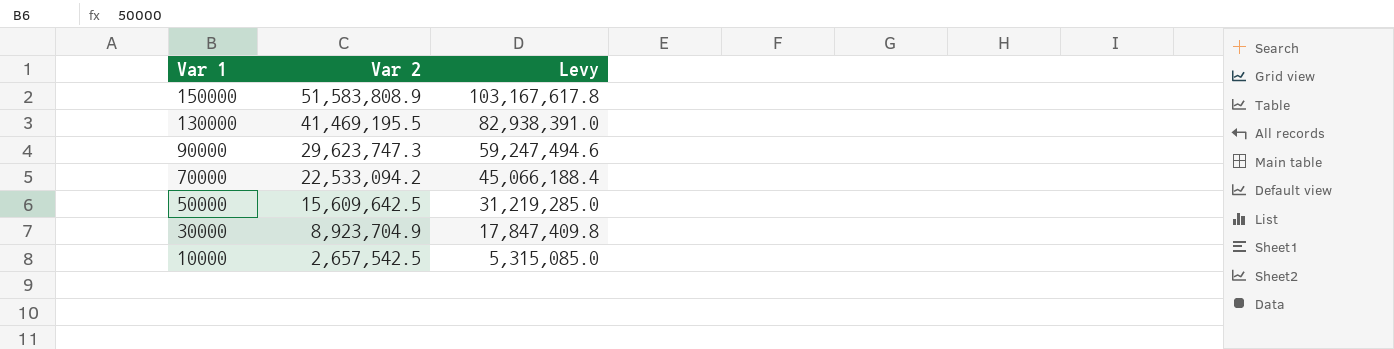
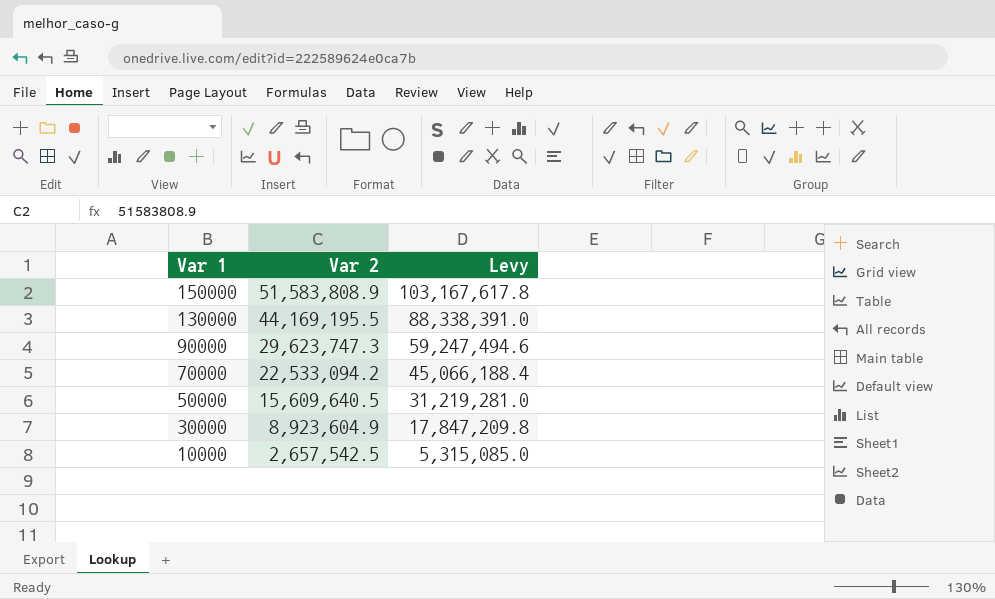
130000 | Var 2: 41,469,195.5 -> 44,169,195.5
130000 | Levy: 82,938,391.0 -> 88,338,391.0
50000 | Var 2: 15,609,642.5 -> 15,609,640.5
50000 | Levy: 31,219,285.0 -> 31,219,281.0
30000 | Var 2: 8,923,704.9 -> 8,923,604.9
30000 | Levy: 17,847,409.8 -> 17,847,209.8

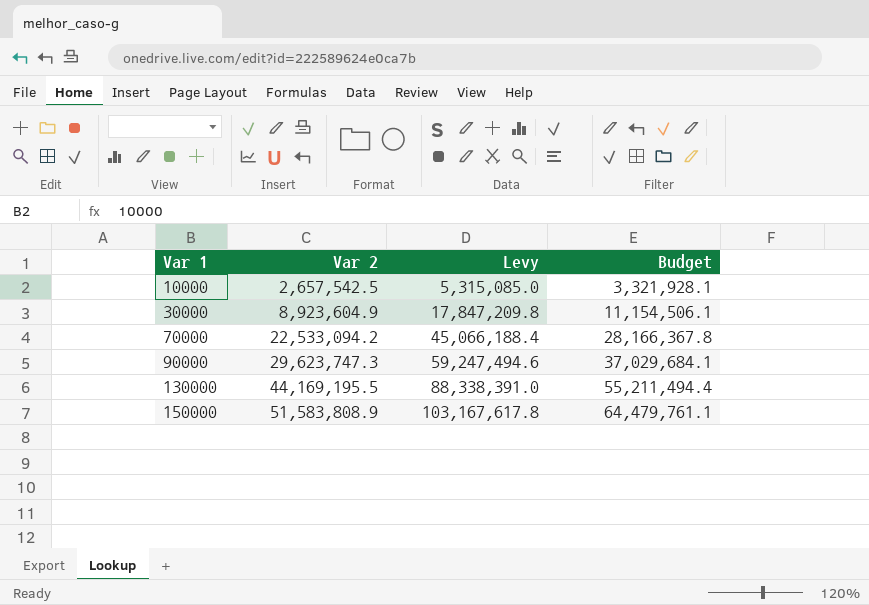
row order: Var 1 descending -> Var 1 ascending
column Budget | formula: none -> [Var 2] * 1.25
row 50000: 15,609,640.5 | 31,219,281.0 -> none

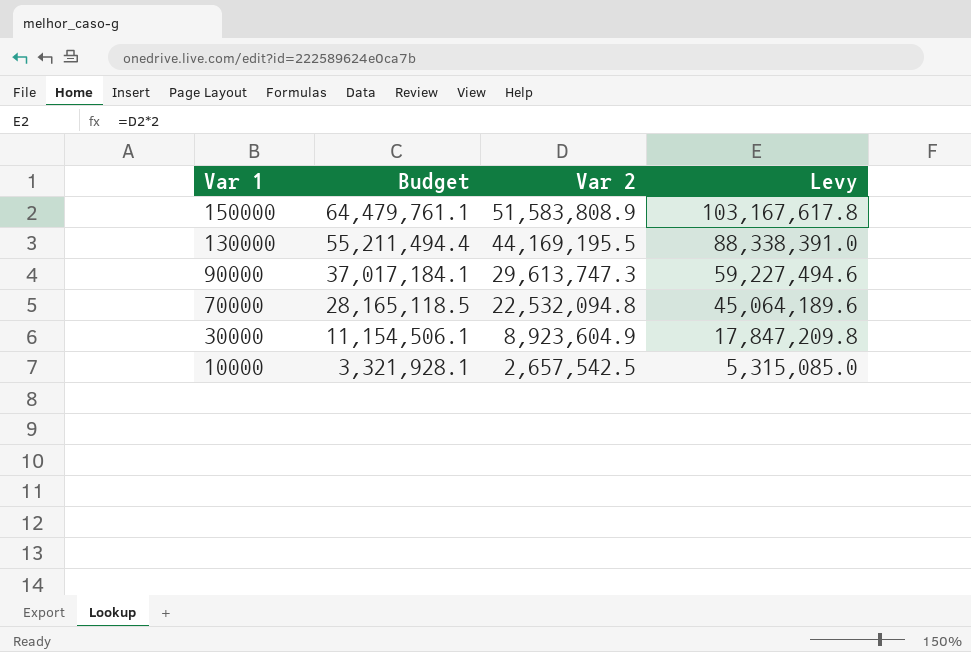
row order: Var 1 ascending -> Var 1 descending
column Budget | position: 4 -> 2
90000 | Budget: 37,029,684.1 -> 37,017,184.1
90000 | Var 2: 29,623,747.3 -> 29,613,747.3
90000 | Levy: 59,247,494.6 -> 59,227,494.6
70000 | Budget: 28,166,367.8 -> 28,165,118.5
70000 | Var 2: 22,533,094.2 -> 22,532,094.8
70000 | Levy: 45,066,188.4 -> 45,064,189.6

